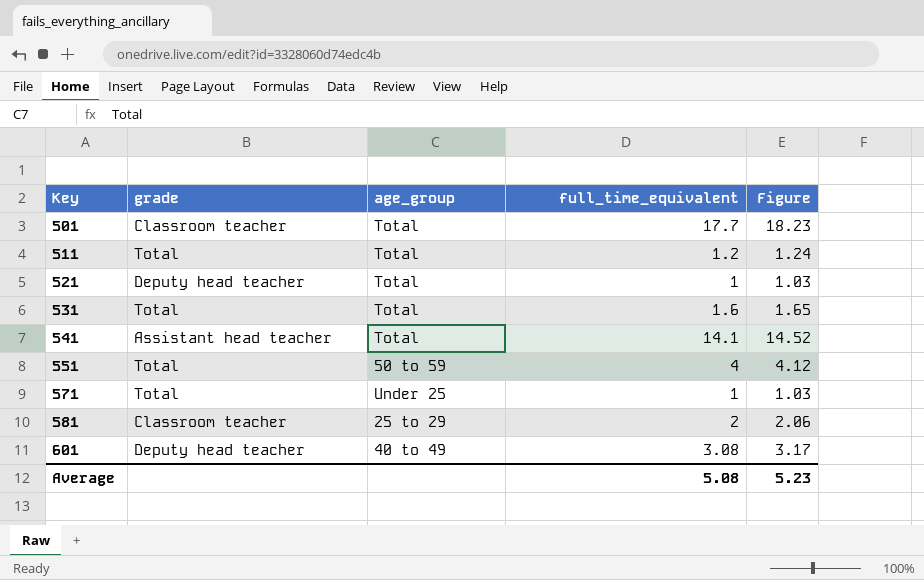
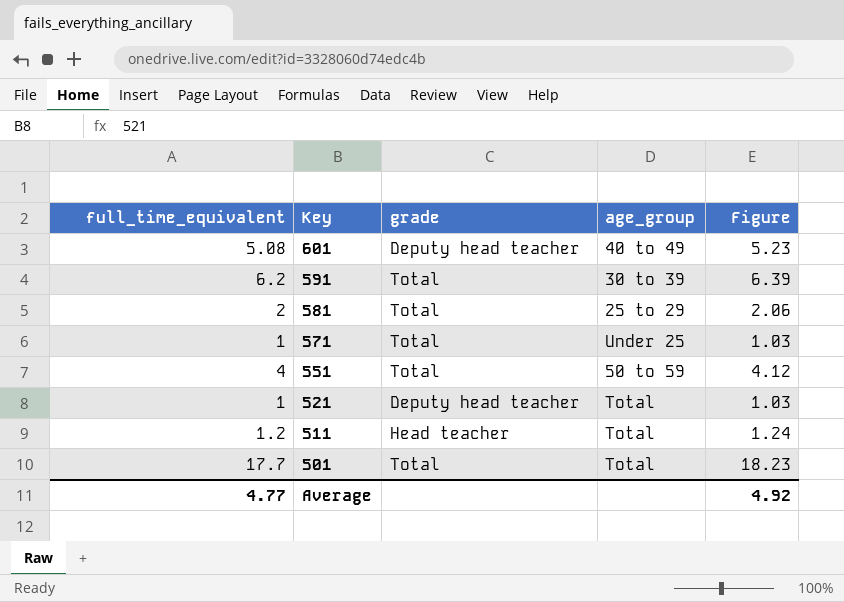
row order: Key ascending -> Key descending
column full_time_equivalent | position: 4 -> 1
row 531: Total | Total | 1.6 | 1.65 -> none
row 541: Assistant head teacher | Total | 14.1 | 14.52 -> none
601 | full_time_equivalent: 3.08 -> 5.08
601 | Figure: 3.17 -> 5.23
row 591: none -> 6.2 | Total | 30 to 39 | 6.39
581 | grade: Classroom teacher -> Total
511 | grade: Total -> Head teacher
501 | grade: Classroom teacher -> Total
Average | full_time_equivalent: 5.08 -> 4.77
Average | Figure: 5.23 -> 4.92

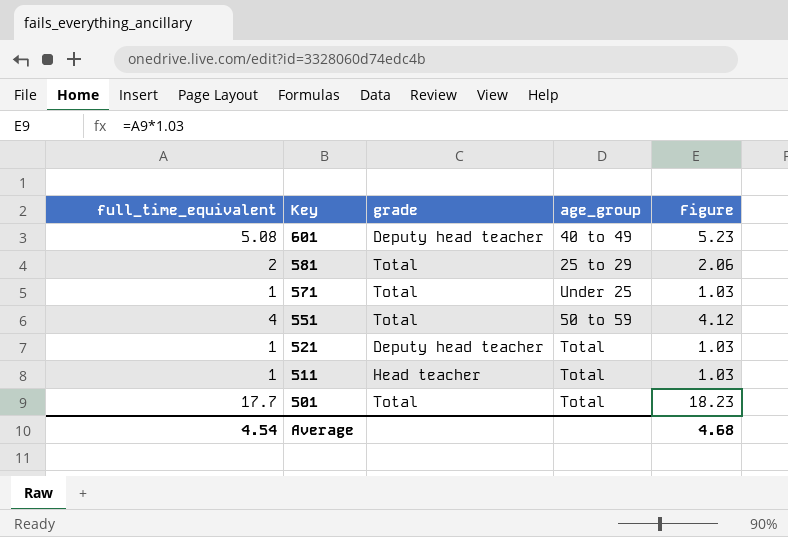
row 591: 6.2 | Total | 30 to 39 | 6.39 -> none
511 | full_time_equivalent: 1.2 -> 1
511 | Figure: 1.24 -> 1.03
Average | full_time_equivalent: 4.77 -> 4.54
Average | Figure: 4.92 -> 4.68

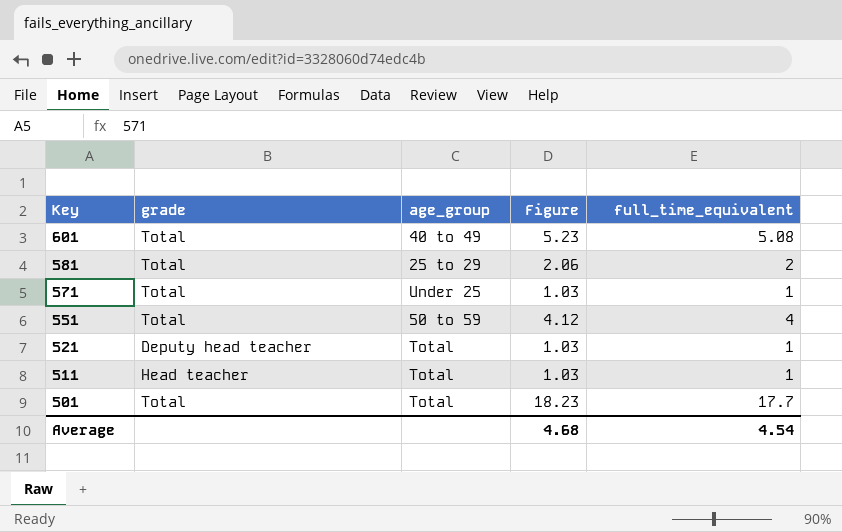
column full_time_equivalent | position: 1 -> 5
601 | grade: Deputy head teacher -> Total

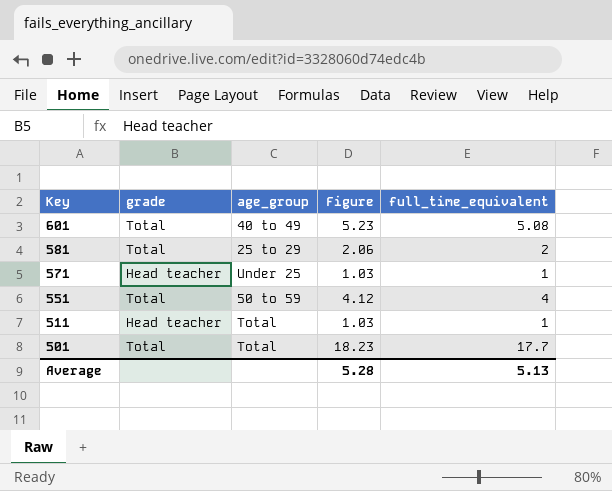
row 521: Deputy head teacher | Total | 1.03 | 1 -> none
571 | grade: Total -> Head teacher
Average | Figure: 4.68 -> 5.28
Average | full_time_equivalent: 4.54 -> 5.13

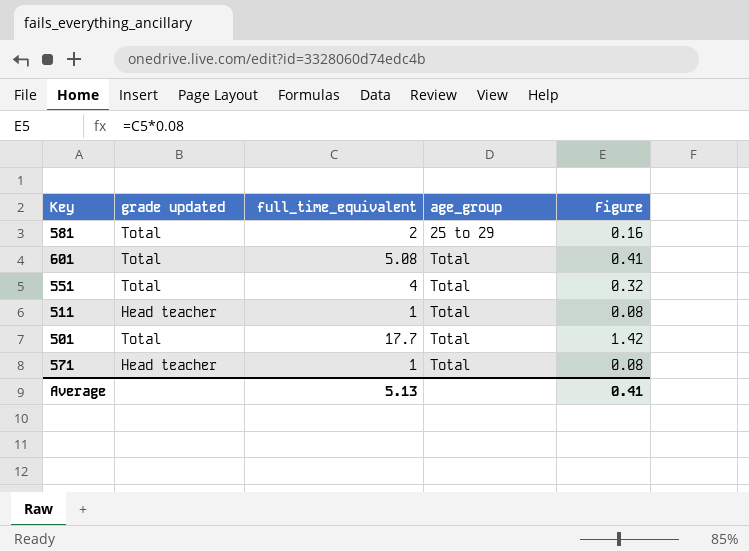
row order: Key descending -> age_group ascending
column name: grade -> grade updated
column full_time_equivalent | position: 5 -> 3
column Figure | formula: [full_time_equivalent] * 1.03 -> [full_time_equivalent] * 0.08
601 | age_group: 40 to 49 -> Total
551 | age_group: 50 to 59 -> Total
571 | age_group: Under 25 -> Total
Average | Figure: 5.28 -> 0.41

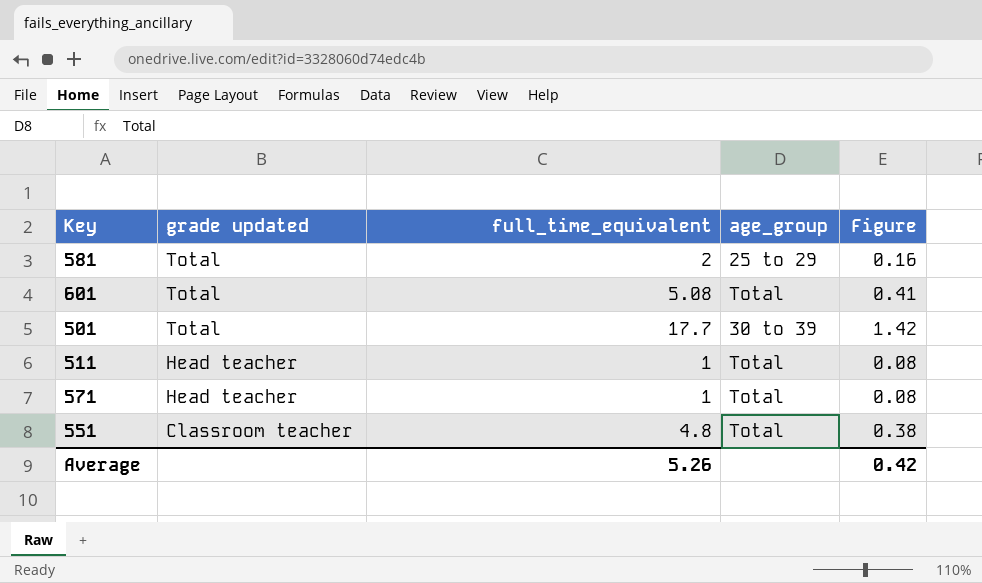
row order: age_group ascending -> grade updated descending
501 | age_group: Total -> 30 to 39
551 | grade updated: Total -> Classroom teacher
551 | full_time_equivalent: 4 -> 4.8
551 | Figure: 0.32 -> 0.38
Average | full_time_equivalent: 5.13 -> 5.26
Average | Figure: 0.41 -> 0.42

